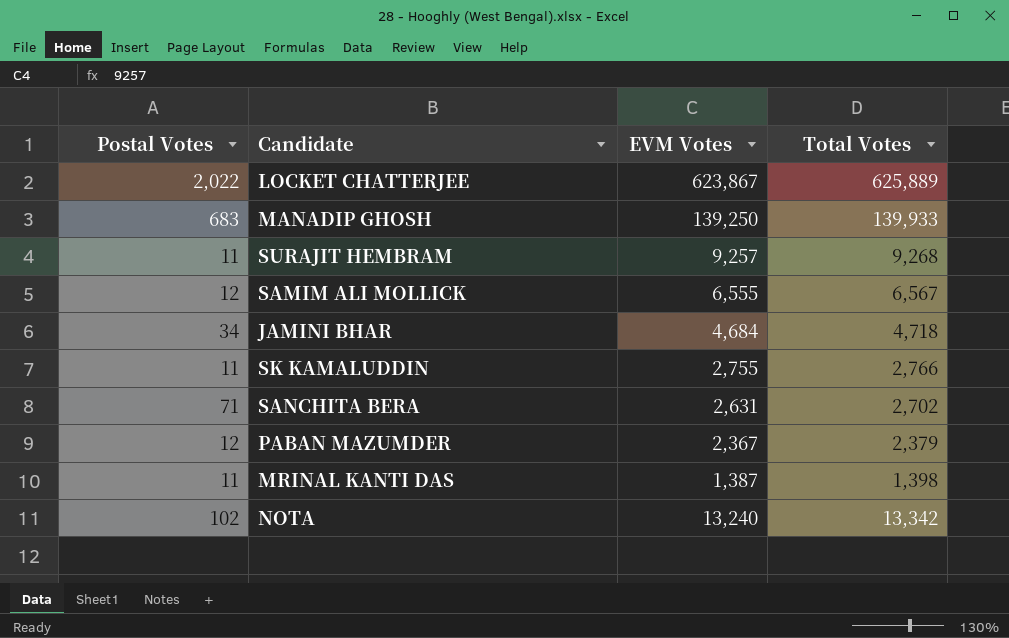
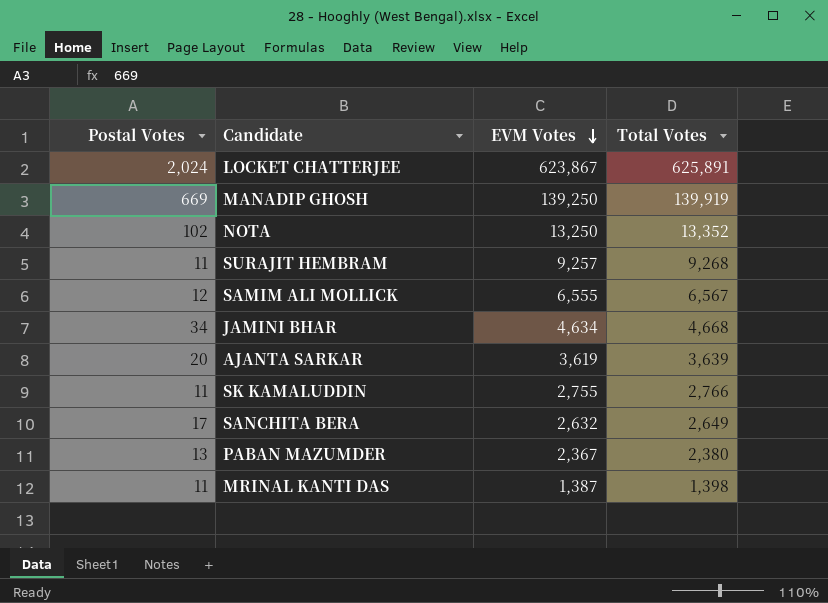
row order: none -> EVM Votes descending
LOCKET CHATTERJEE | Postal Votes: 2,022 -> 2,024
LOCKET CHATTERJEE | Total Votes: 625,889 -> 625,891
MANADIP GHOSH | Postal Votes: 683 -> 669
MANADIP GHOSH | Total Votes: 139,933 -> 139,919
NOTA | EVM Votes: 13,240 -> 13,250
NOTA | Total Votes: 13,342 -> 13,352
JAMINI BHAR | EVM Votes: 4,684 -> 4,634
JAMINI BHAR | Total Votes: 4,718 -> 4,668
row AJANTA SARKAR: none -> 20 | 3,619 | 3,639
SANCHITA BERA | Postal Votes: 71 -> 17
SANCHITA BERA | EVM Votes: 2,631 -> 2,632
SANCHITA BERA | Total Votes: 2,702 -> 2,649
PABAN MAZUMDER | Postal Votes: 12 -> 13
PABAN MAZUMDER | Total Votes: 2,379 -> 2,380

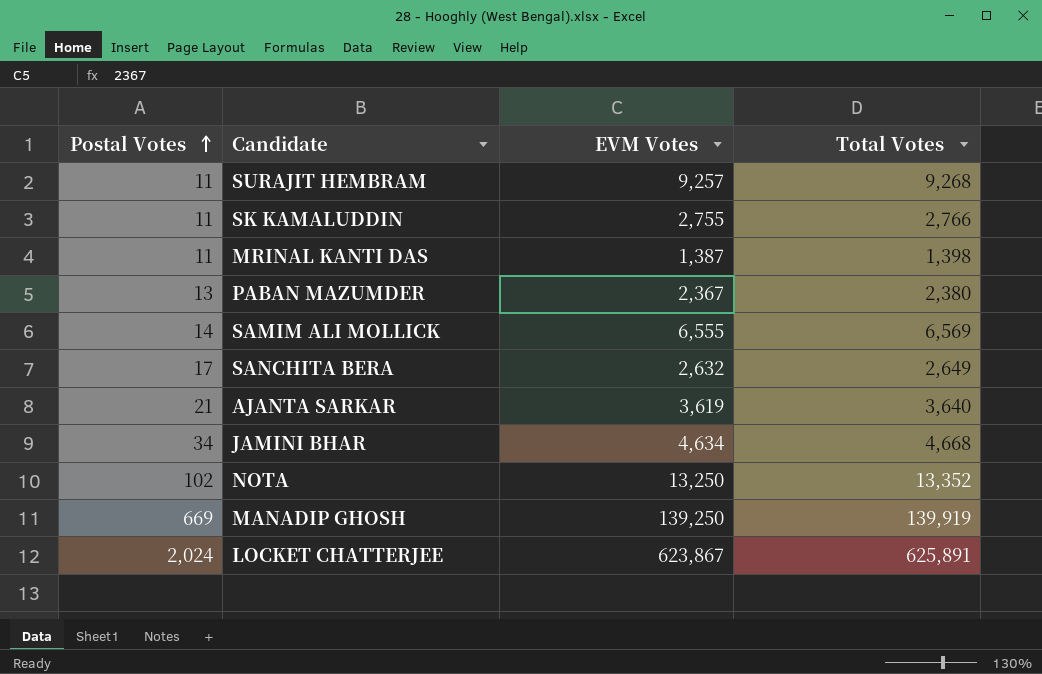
row order: EVM Votes descending -> Postal Votes ascending
SAMIM ALI MOLLICK | Postal Votes: 12 -> 14
SAMIM ALI MOLLICK | Total Votes: 6,567 -> 6,569
AJANTA SARKAR | Postal Votes: 20 -> 21
AJANTA SARKAR | Total Votes: 3,639 -> 3,640

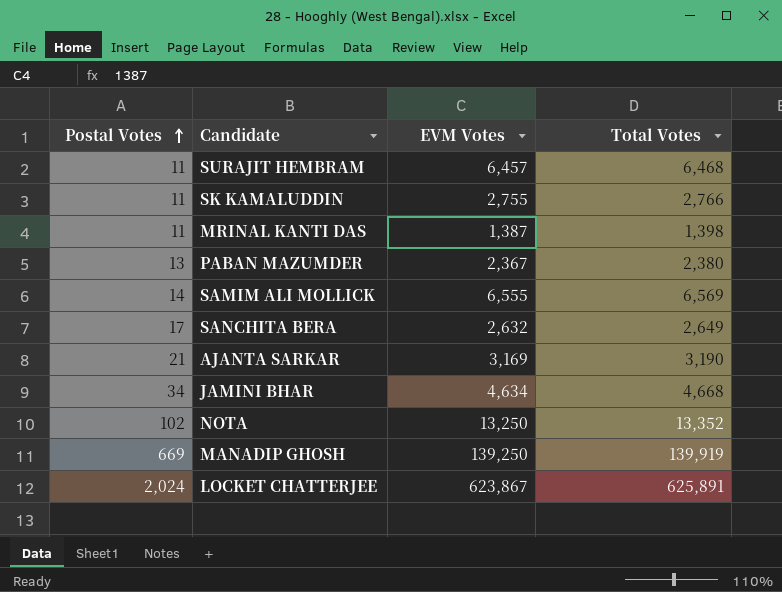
SURAJIT HEMBRAM | EVM Votes: 9,257 -> 6,457
SURAJIT HEMBRAM | Total Votes: 9,268 -> 6,468
AJANTA SARKAR | EVM Votes: 3,619 -> 3,169
AJANTA SARKAR | Total Votes: 3,640 -> 3,190

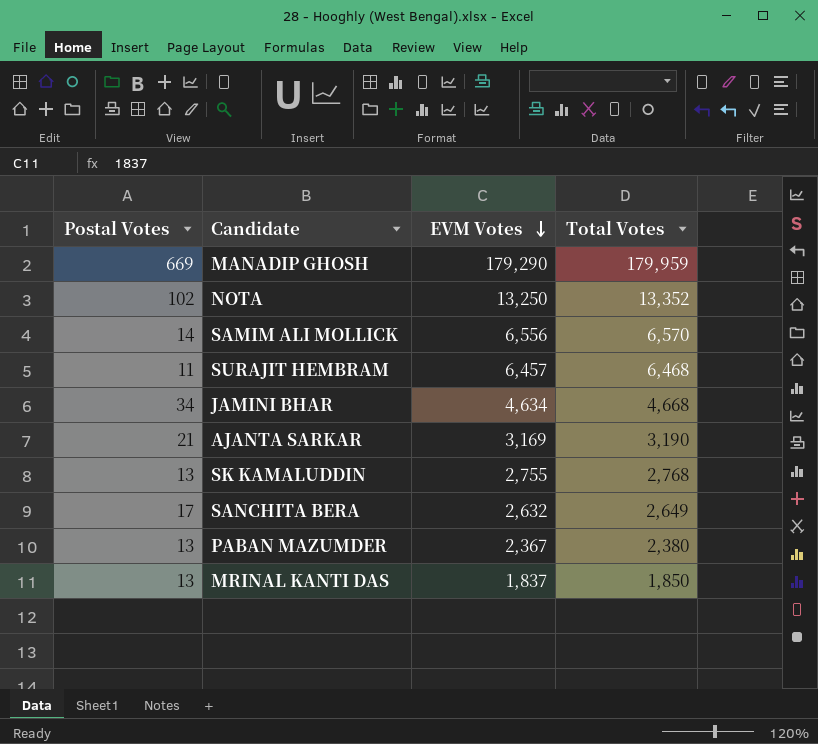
row order: Postal Votes ascending -> EVM Votes descending
row LOCKET CHATTERJEE: 2,024 | 623,867 | 625,891 -> none
MANADIP GHOSH | EVM Votes: 139,250 -> 179,290
MANADIP GHOSH | Total Votes: 139,919 -> 179,959
SAMIM ALI MOLLICK | EVM Votes: 6,555 -> 6,556
SAMIM ALI MOLLICK | Total Votes: 6,569 -> 6,570
SK KAMALUDDIN | Postal Votes: 11 -> 13
SK KAMALUDDIN | Total Votes: 2,766 -> 2,768
MRINAL KANTI DAS | Postal Votes: 11 -> 13
MRINAL KANTI DAS | EVM Votes: 1,387 -> 1,837
MRINAL KANTI DAS | Total Votes: 1,398 -> 1,850

